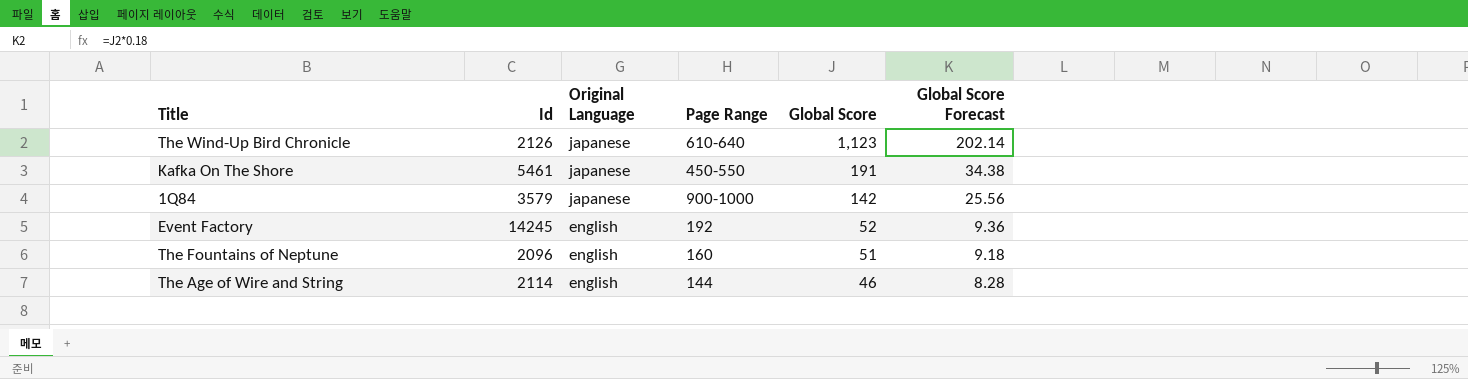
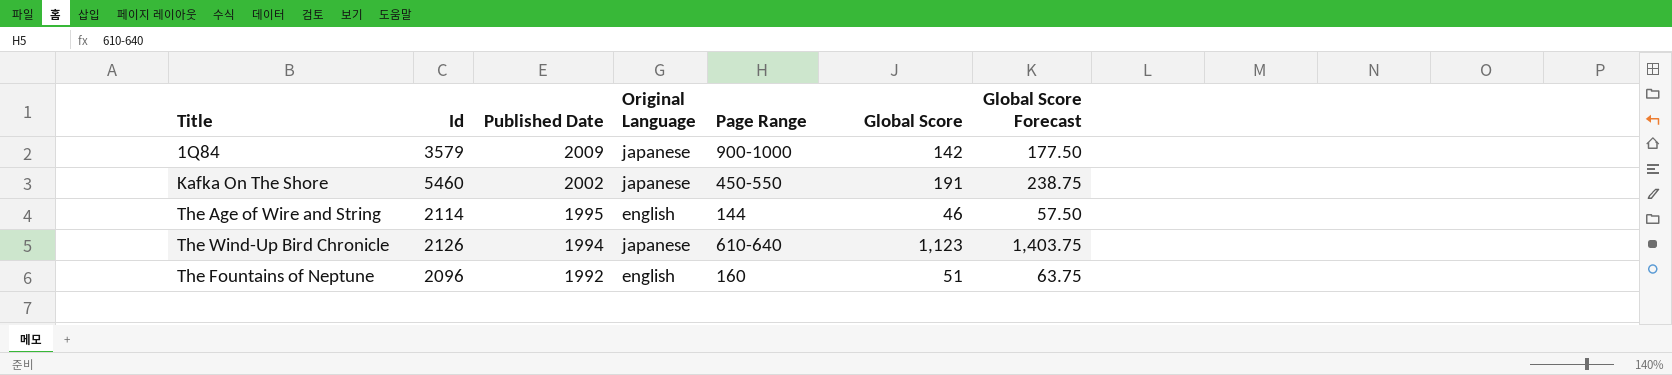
row order: Original Language descending -> Published Date descending
column Published Date | position: none -> 3
column Global Score Forecast | formula: [Global Score] * 0.18 -> [Global Score] * 1.25
row Event Factory: 14245 | english | 192 | 52 | 9.36 -> none
Kafka On The Shore | Id: 5461 -> 5460

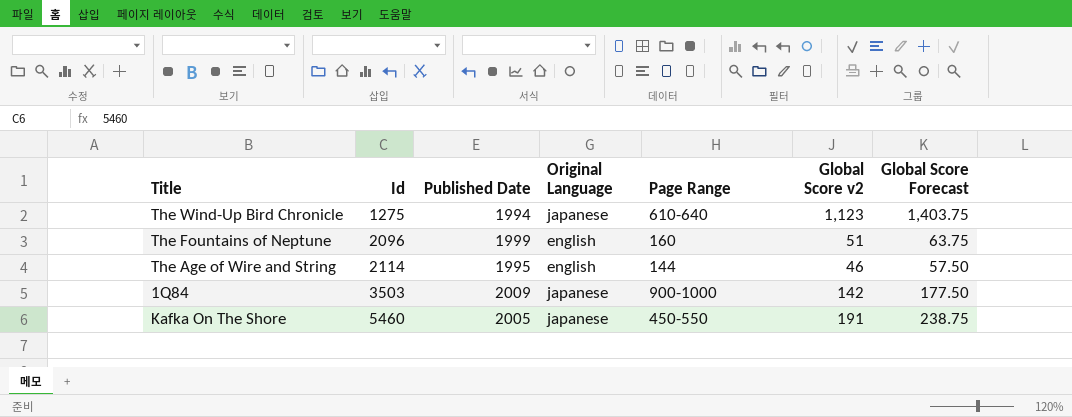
row order: Published Date descending -> Id ascending
column name: Global Score -> Global Score v2
The Wind-Up Bird Chronicle | Id: 2126 -> 1275
The Fountains of Neptune | Published Date: 1992 -> 1999
1Q84 | Id: 3579 -> 3503
Kafka On The Shore | Published Date: 2002 -> 2005

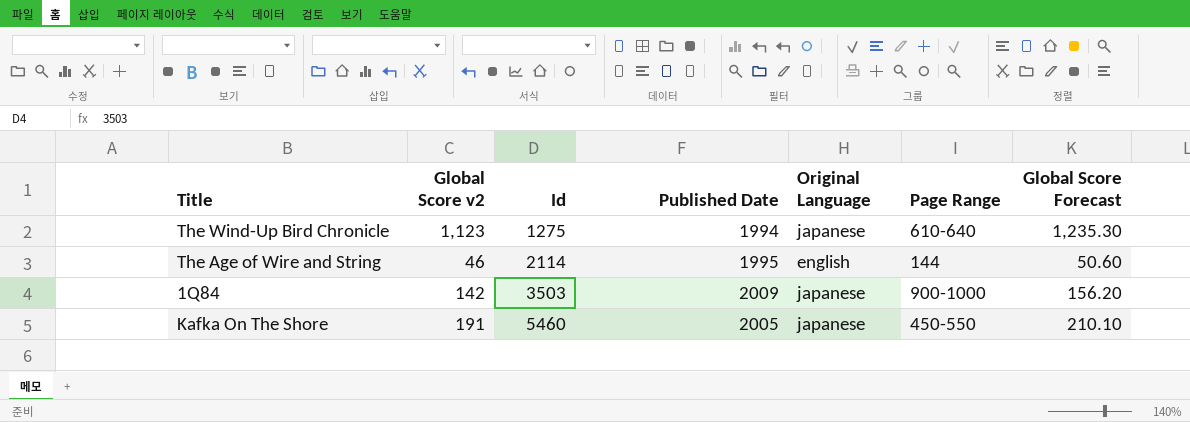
column Global Score v2 | position: 6 -> 2
column Global Score Forecast | formula: [Global Score v2] * 1.25 -> [Global Score v2] * 1.1
row The Fountains of Neptune: 2096 | 1999 | english | 160 | 51 | 63.75 -> none

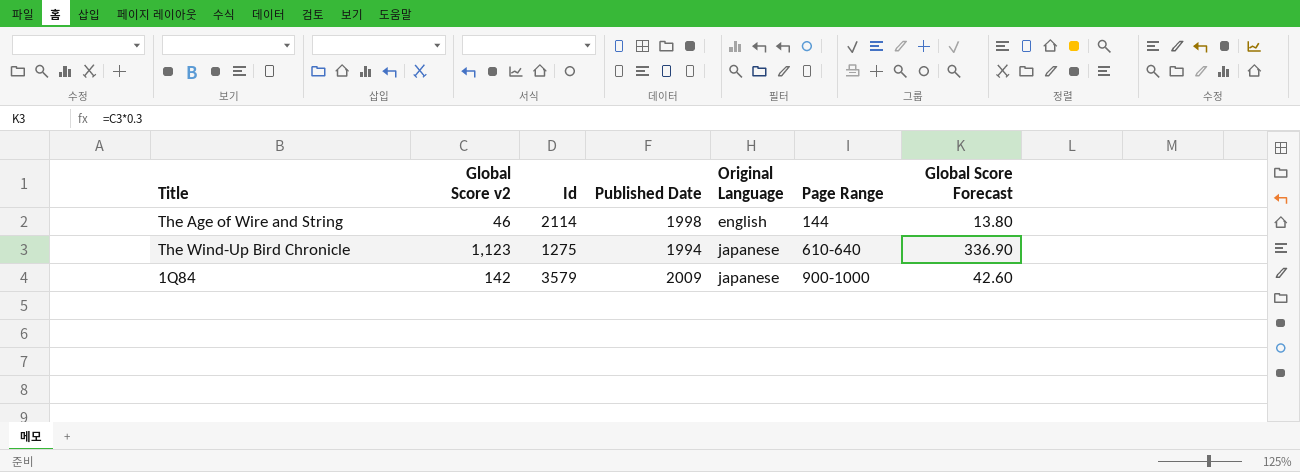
row order: Id ascending -> Original Language ascending
column Global Score Forecast | formula: [Global Score v2] * 1.1 -> [Global Score v2] * 0.3
row Kafka On The Shore: 191 | 5460 | 2005 | japanese | 450-550 | 210.10 -> none
The Age of Wire and String | Published Date: 1995 -> 1998
1Q84 | Id: 3503 -> 3579

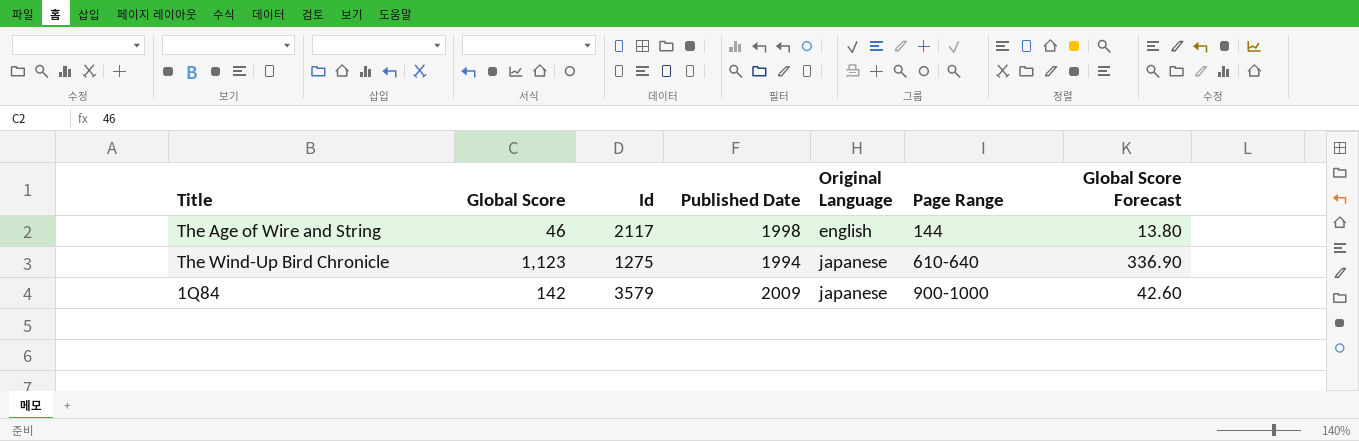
column name: Global Score v2 -> Global Score
The Age of Wire and String | Id: 2114 -> 2117

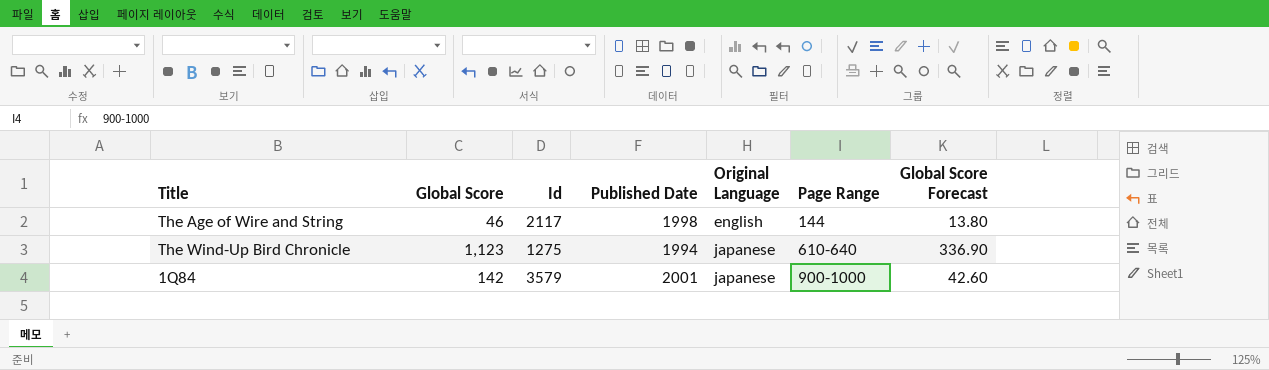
1Q84 | Published Date: 2009 -> 2001

